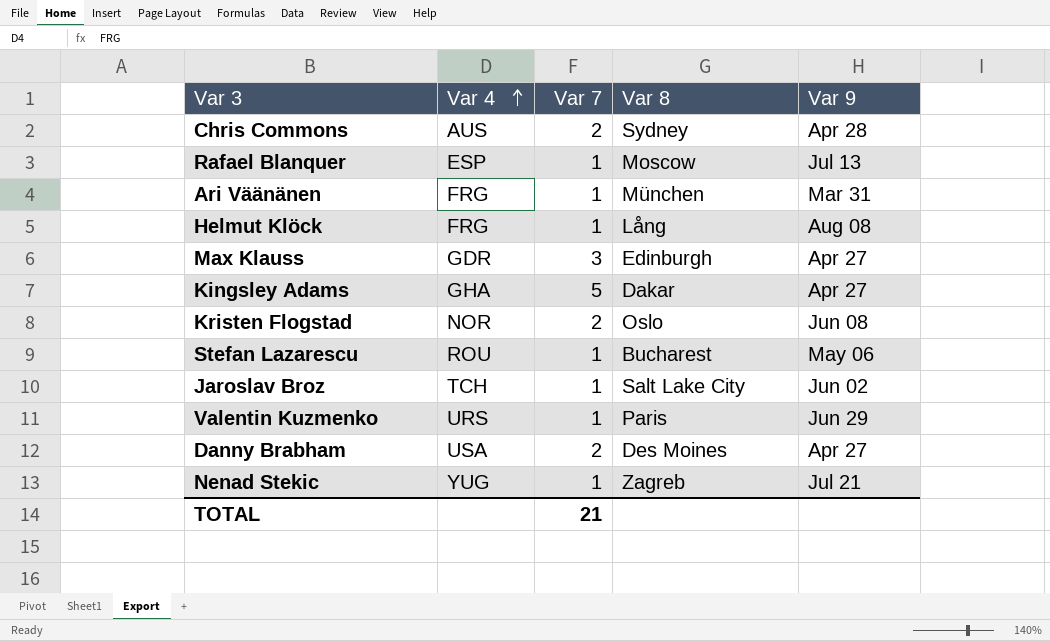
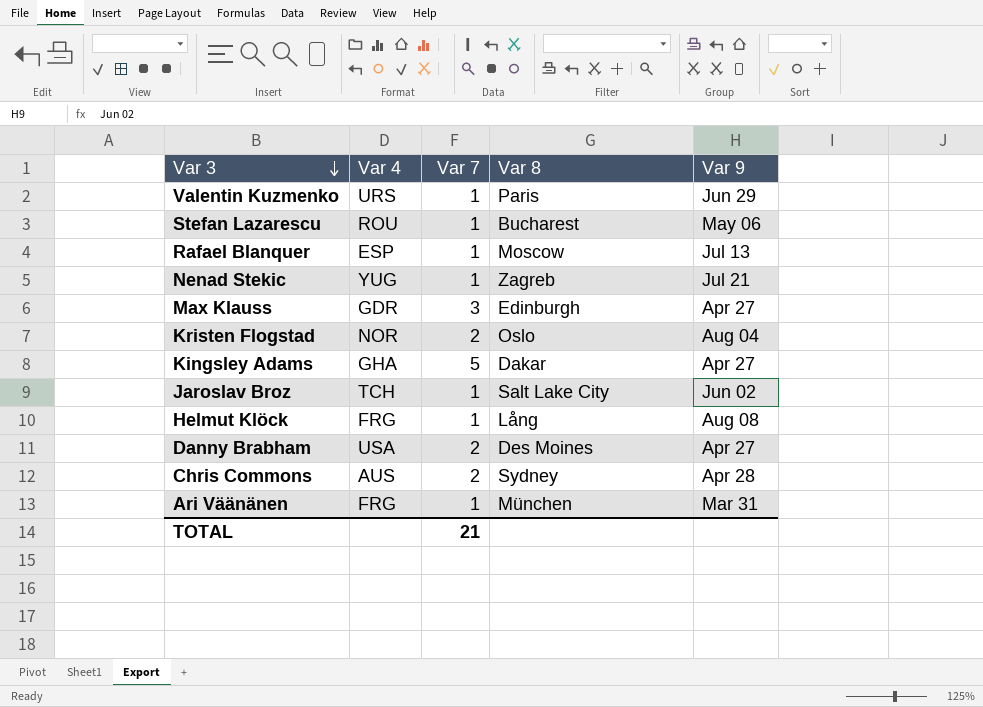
row order: Var 4 ascending -> Var 3 descending
Kristen Flogstad | Var 9: Jun 08 -> Aug 04

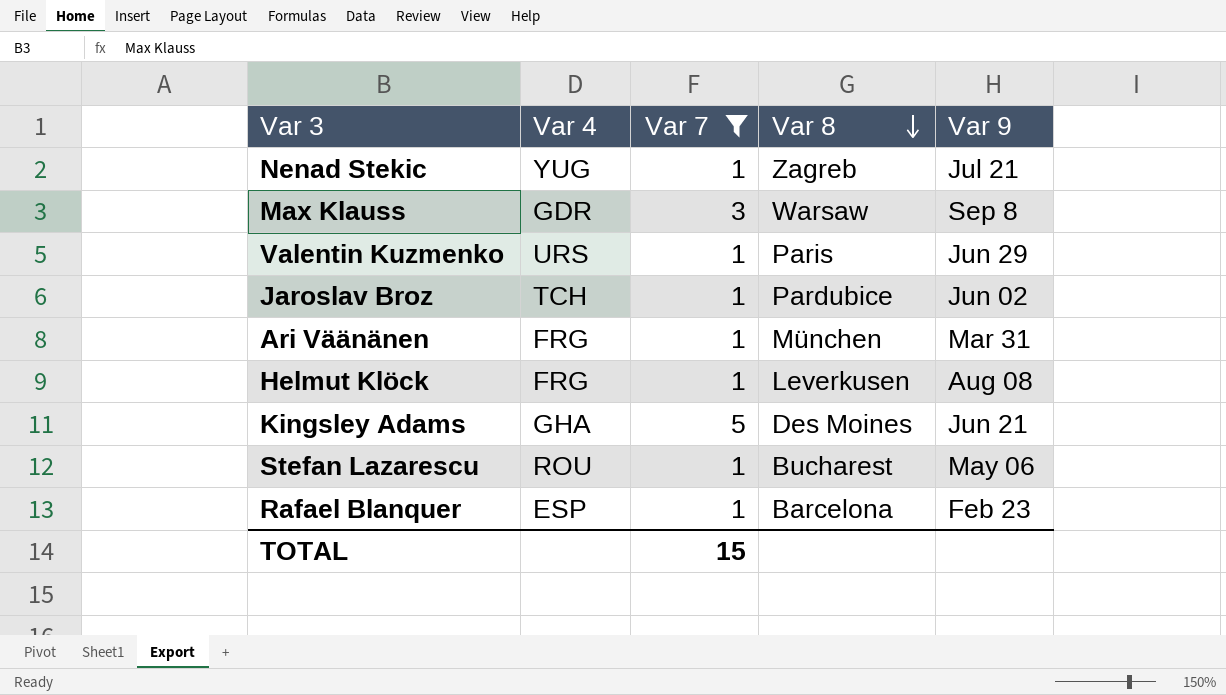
filter: none -> Var 7 != 2
row order: Var 3 descending -> Var 8 descending
Max Klauss | Var 8: Edinburgh -> Warsaw
Max Klauss | Var 9: Apr 27 -> Sep 8
Jaroslav Broz | Var 8: Salt Lake City -> Pardubice
Helmut Klöck | Var 8: Lång -> Leverkusen
Kingsley Adams | Var 8: Dakar -> Des Moines
Kingsley Adams | Var 9: Apr 27 -> Jun 21
Rafael Blanquer | Var 8: Moscow -> Barcelona
Rafael Blanquer | Var 9: Jul 13 -> Feb 23
TOTAL | Var 7: 21 -> 15

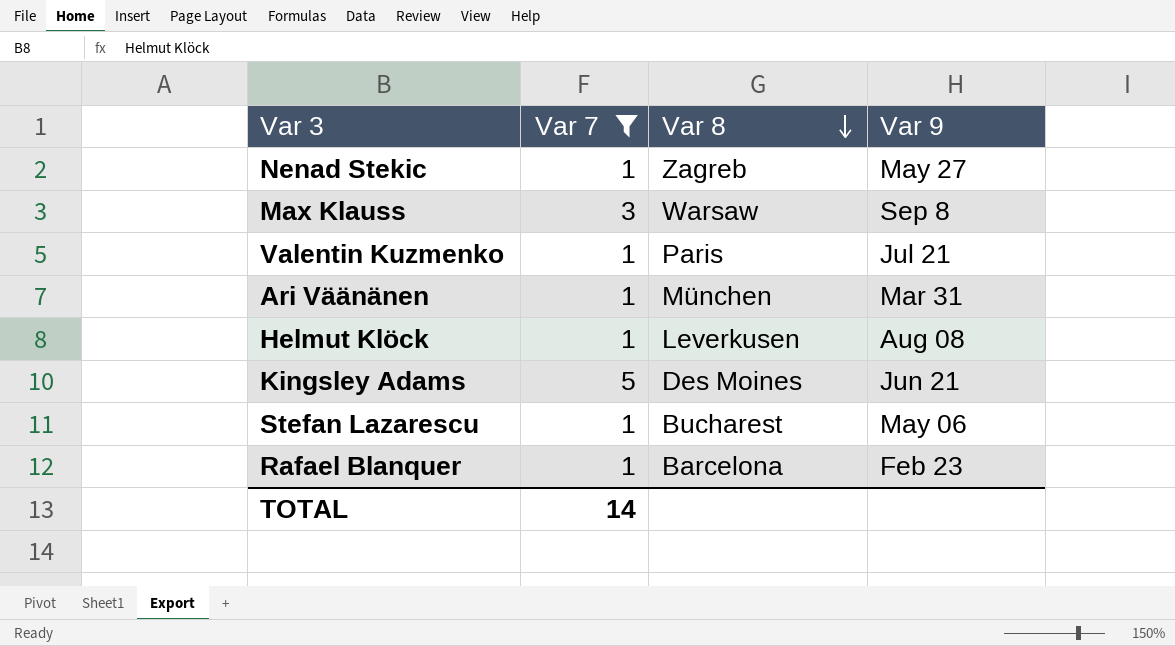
column Var 4 | position: 2 -> none
row Jaroslav Broz: TCH | 1 | Pardubice | Jun 02 -> none
Nenad Stekic | Var 9: Jul 21 -> May 27
Valentin Kuzmenko | Var 9: Jun 29 -> Jul 21
TOTAL | Var 7: 15 -> 14

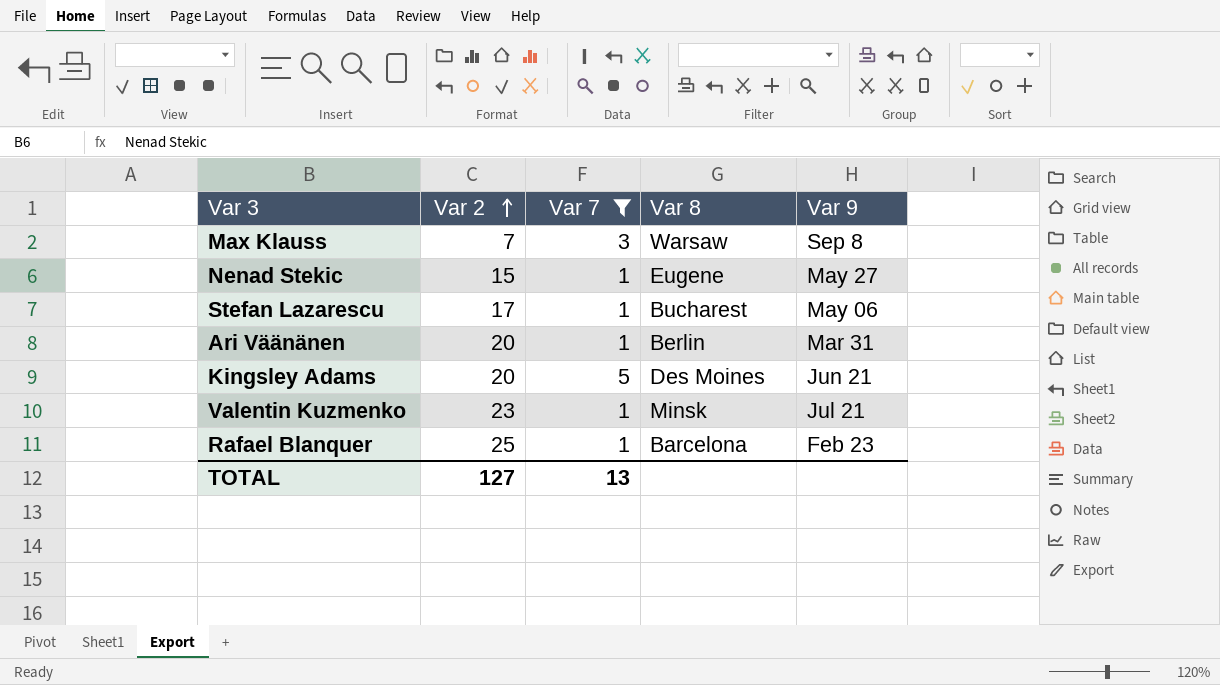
row order: Var 8 descending -> Var 2 ascending
column Var 2 | position: none -> 2
row Helmut Klöck: 1 | Leverkusen | Aug 08 -> none
Nenad Stekic | Var 8: Zagreb -> Eugene
Ari Väänänen | Var 8: München -> Berlin
Valentin Kuzmenko | Var 8: Paris -> Minsk
TOTAL | Var 7: 14 -> 13

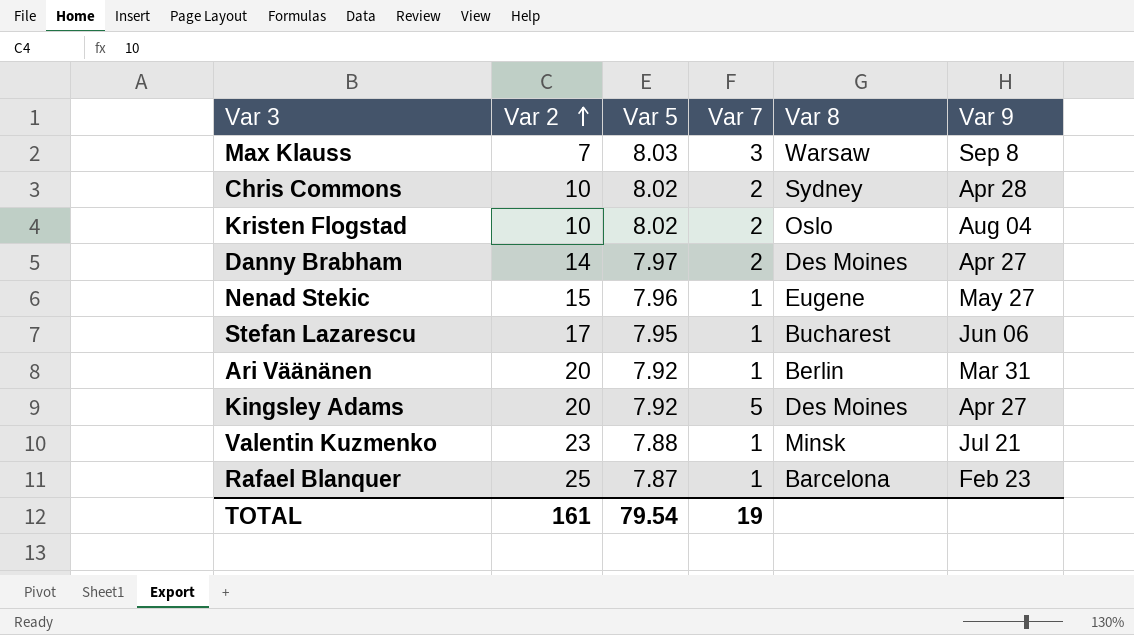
filter: Var 7 != 2 -> none
column Var 5 | position: none -> 3
Stefan Lazarescu | Var 9: May 06 -> Jun 06
Kingsley Adams | Var 9: Jun 21 -> Apr 27
TOTAL | Var 2: 127 -> 161
TOTAL | Var 7: 13 -> 19

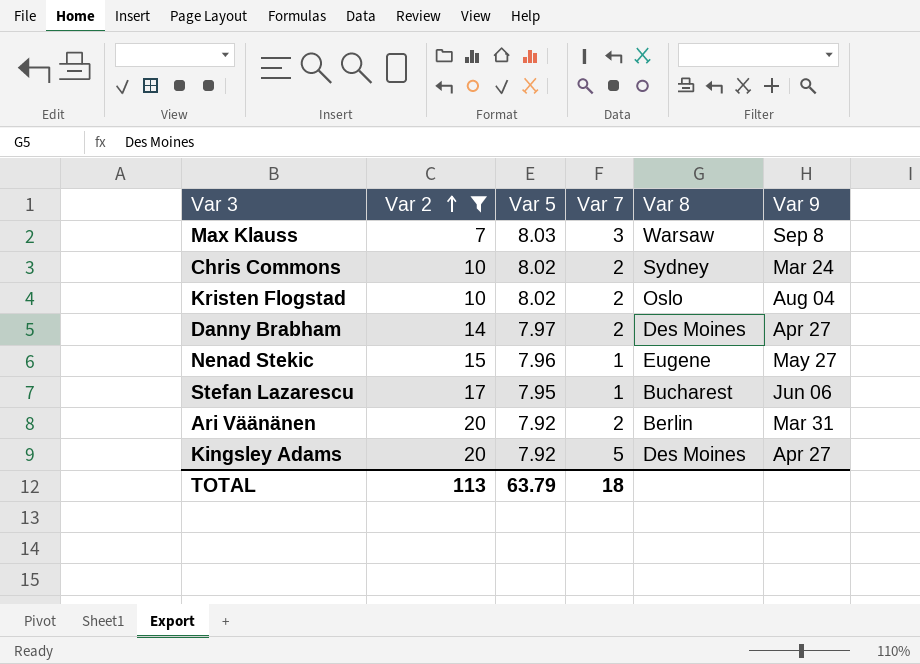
filter: none -> Var 2 <= 20
Chris Commons | Var 9: Apr 28 -> Mar 24
Ari Väänänen | Var 7: 1 -> 2
TOTAL | Var 2: 161 -> 113
TOTAL | Var 5: 79.54 -> 63.79
TOTAL | Var 7: 19 -> 18

